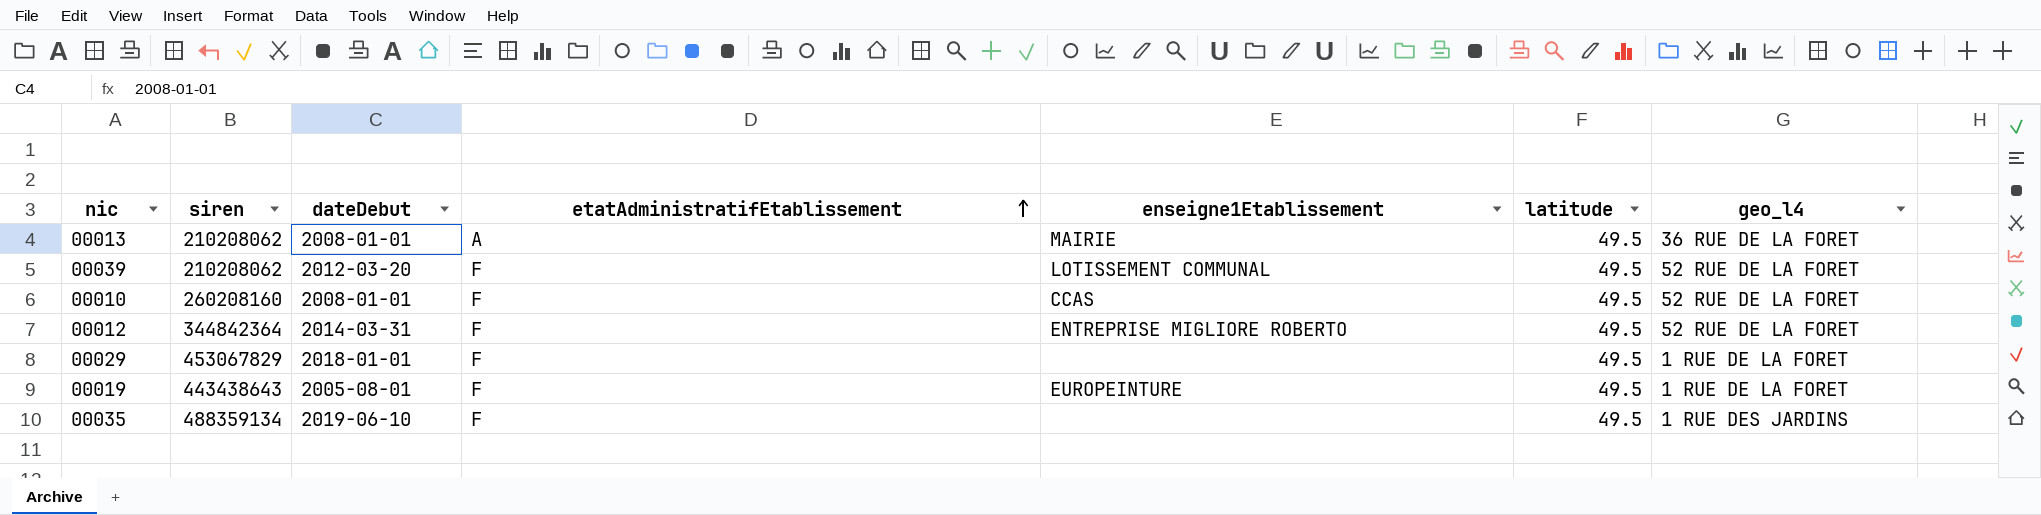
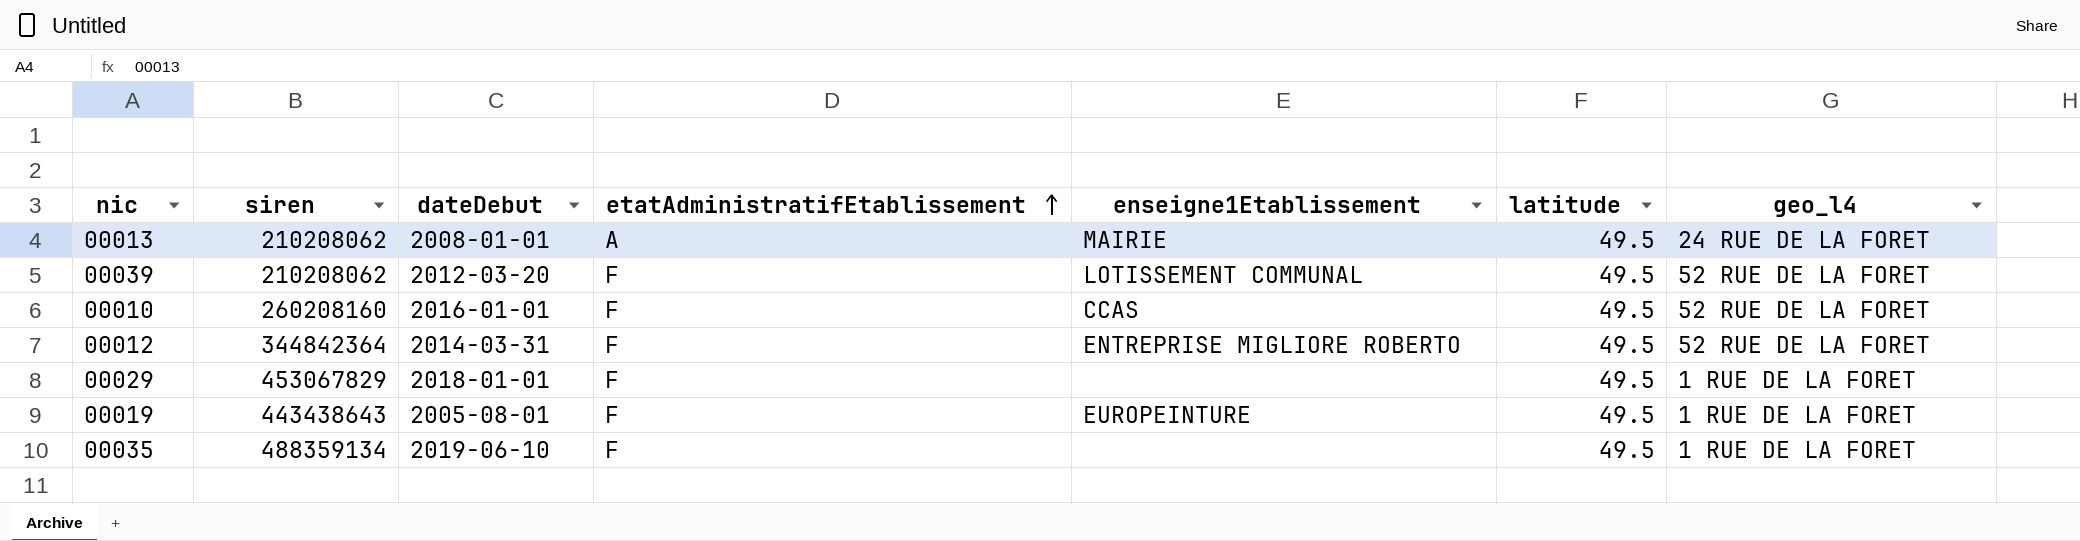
00013 | geo_l4: 36 RUE DE LA FORET -> 24 RUE DE LA FORET
00010 | dateDebut: 2008-01-01 -> 2016-01-01
00035 | geo_l4: 1 RUE DES JARDINS -> 1 RUE DE LA FORET

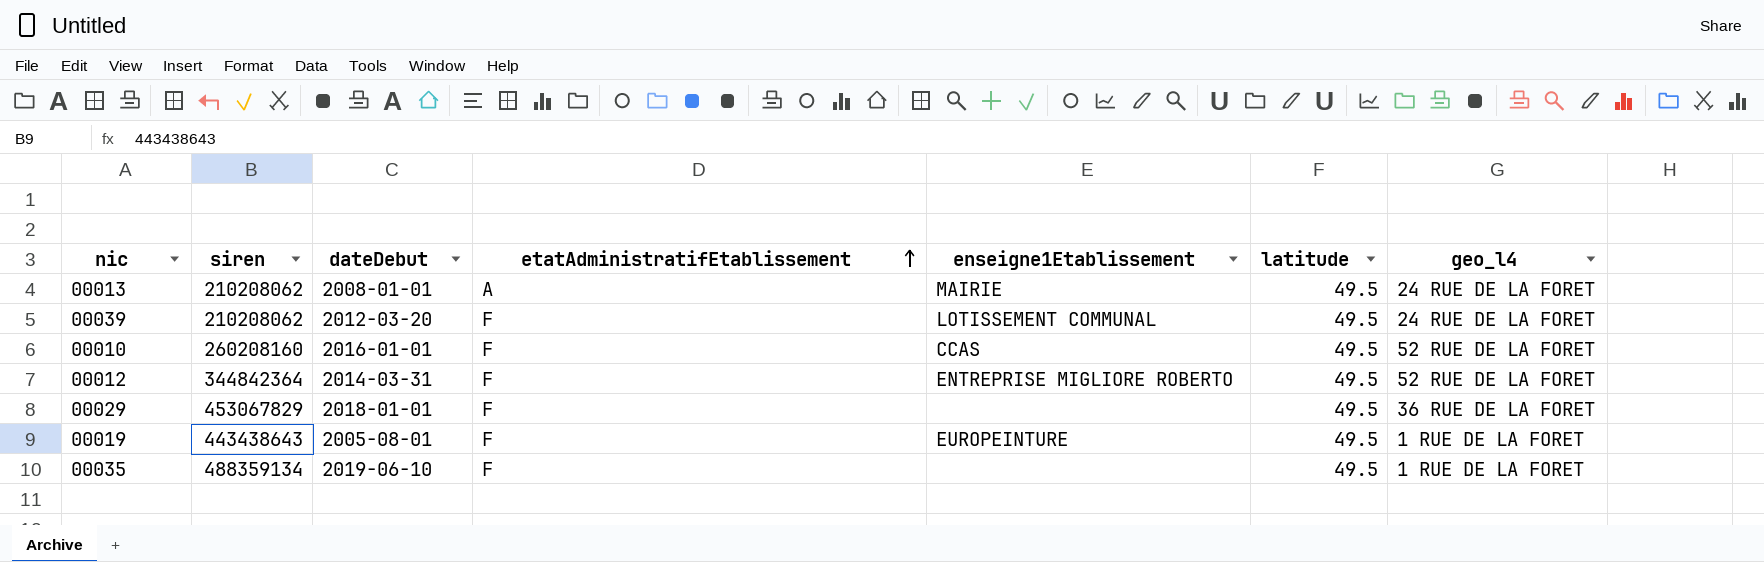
00039 | geo_l4: 52 RUE DE LA FORET -> 24 RUE DE LA FORET
00029 | geo_l4: 1 RUE DE LA FORET -> 36 RUE DE LA FORET

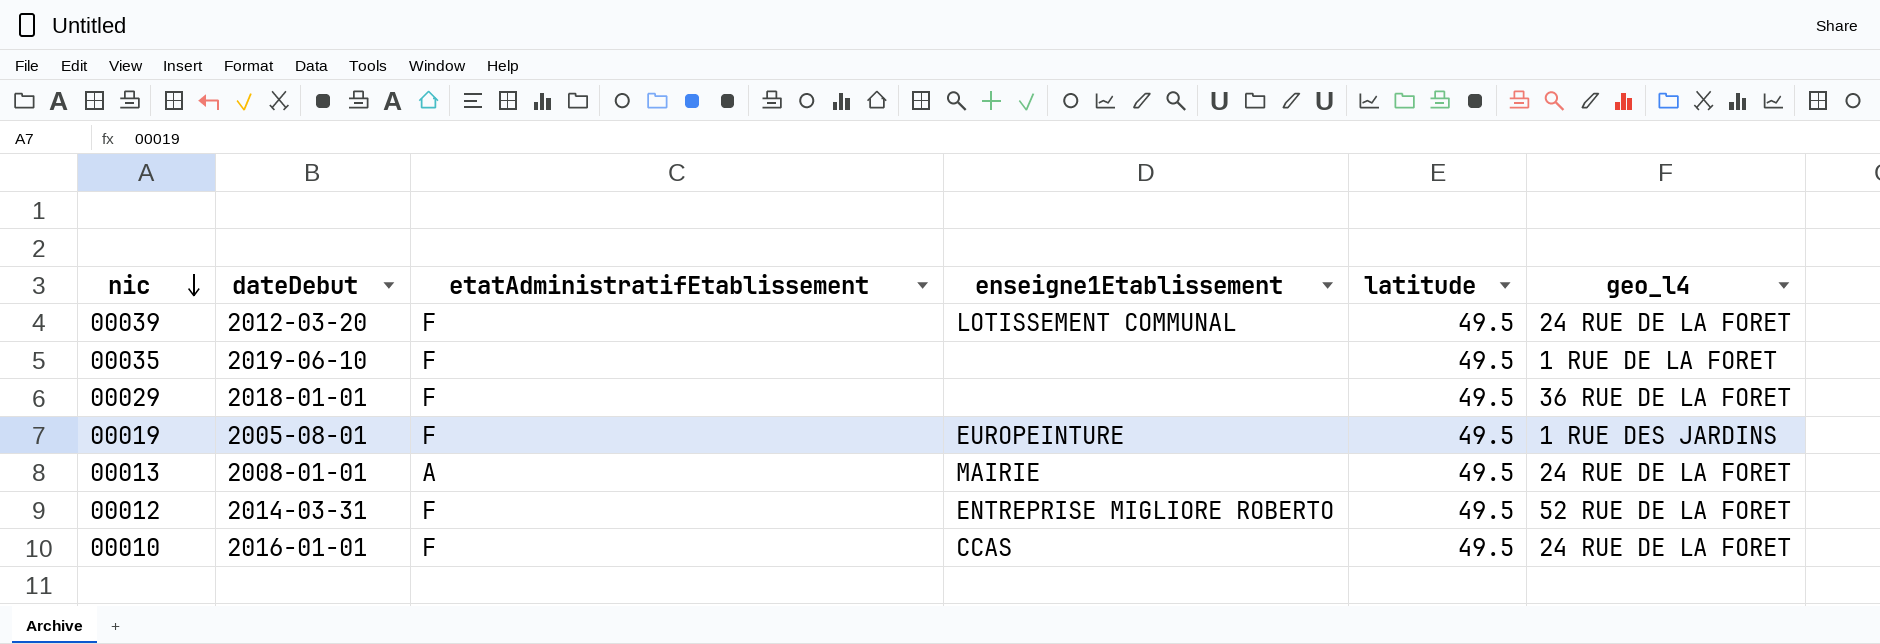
row order: etatAdministratifEtablissement ascending -> nic descending
column siren | position: 2 -> none
00019 | geo_l4: 1 RUE DE LA FORET -> 1 RUE DES JARDINS
00010 | geo_l4: 52 RUE DE LA FORET -> 24 RUE DE LA FORET

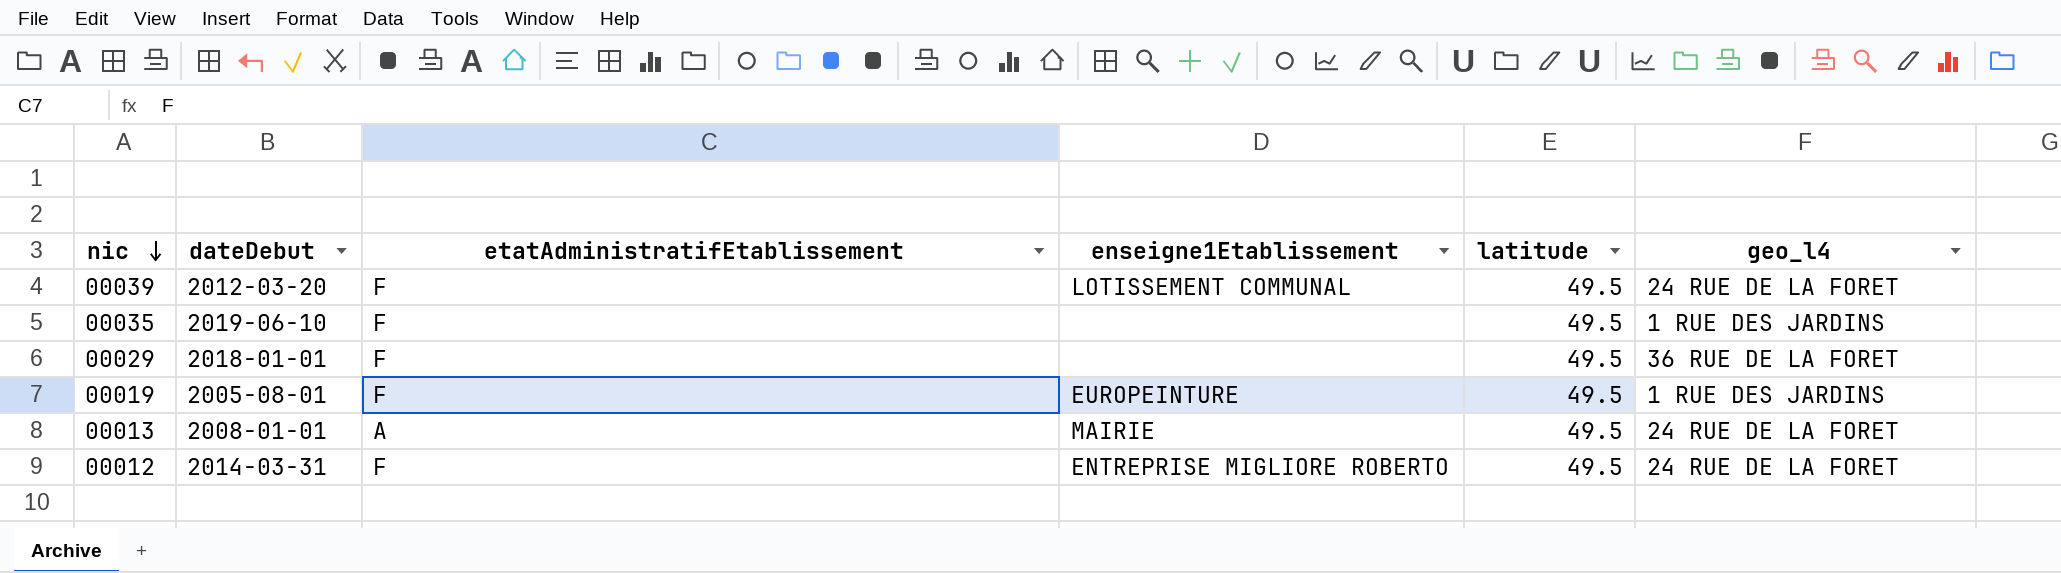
row 00010: 2016-01-01 | F | CCAS | 49.5 | 24 RUE DE LA FORET -> none
00035 | geo_l4: 1 RUE DE LA FORET -> 1 RUE DES JARDINS
00012 | geo_l4: 52 RUE DE LA FORET -> 24 RUE DE LA FORET

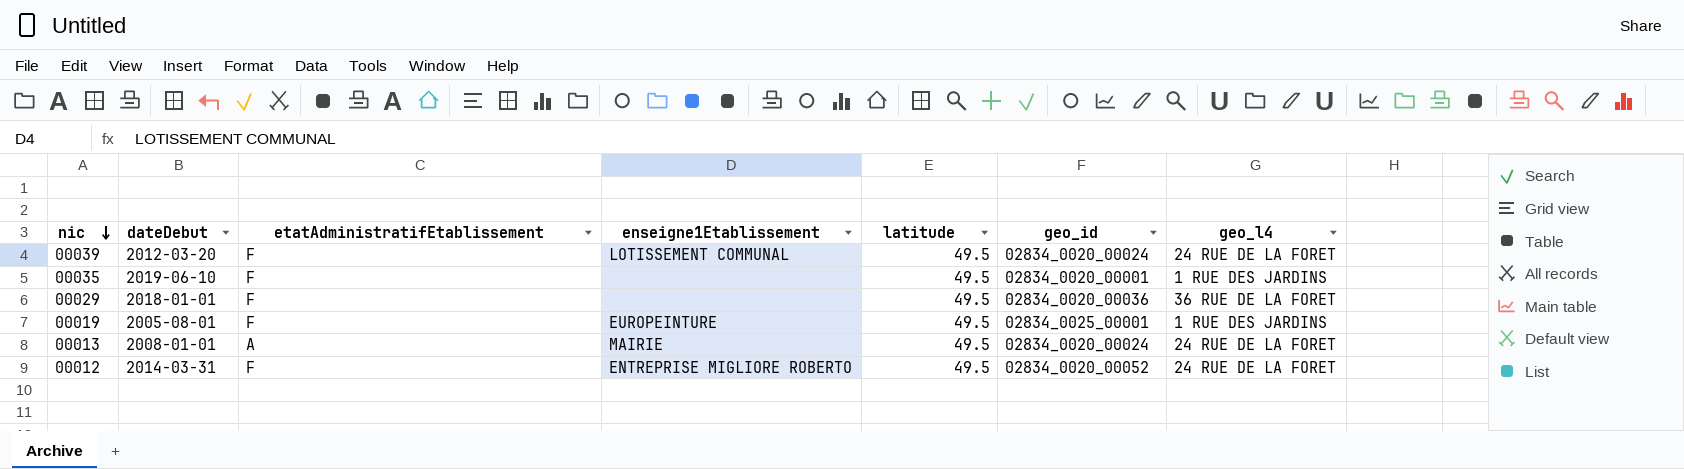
column geo_id | position: none -> 6

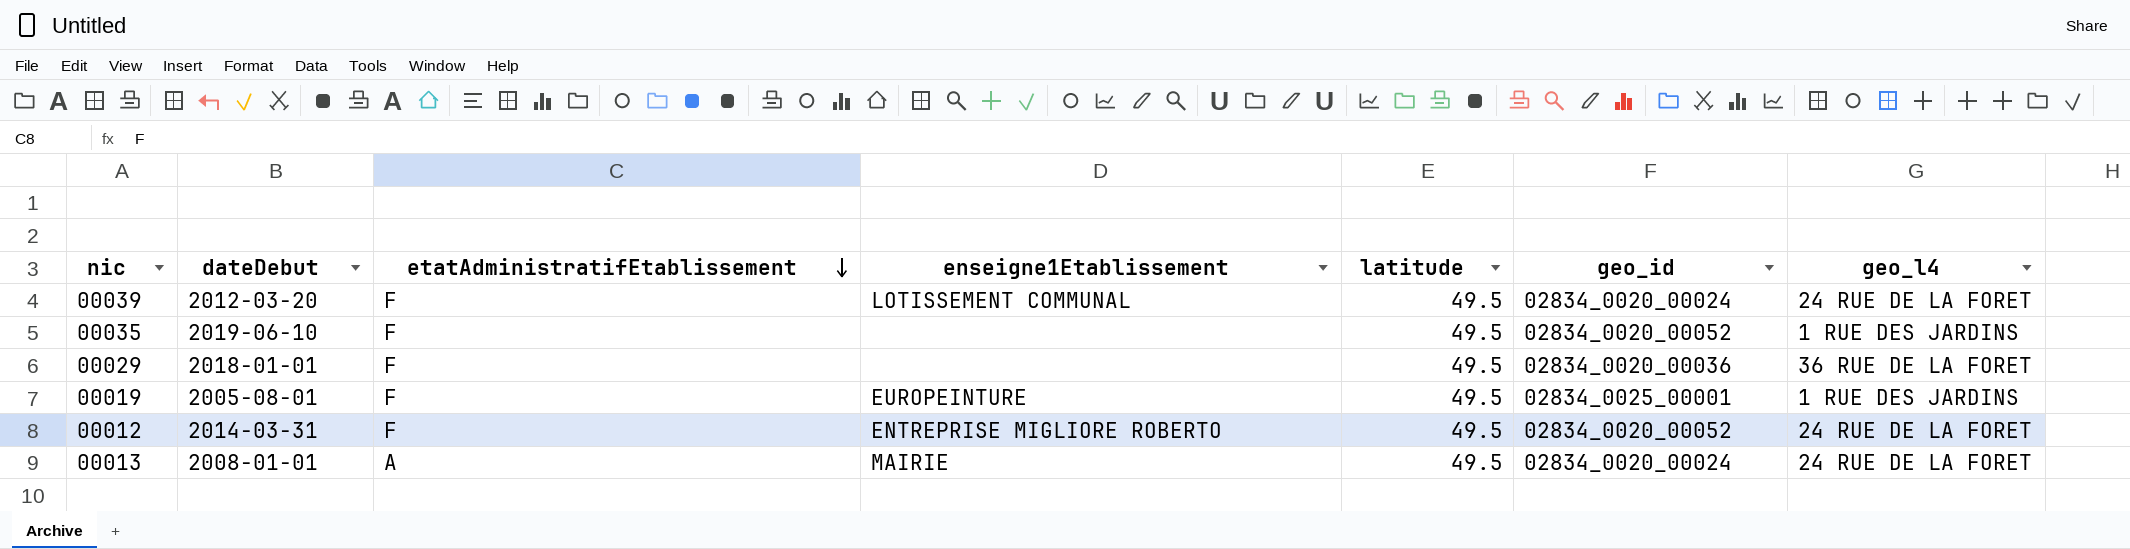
row order: nic descending -> etatAdministratifEtablissement descending
00035 | geo_id: 02834_0020_00001 -> 02834_0020_00052

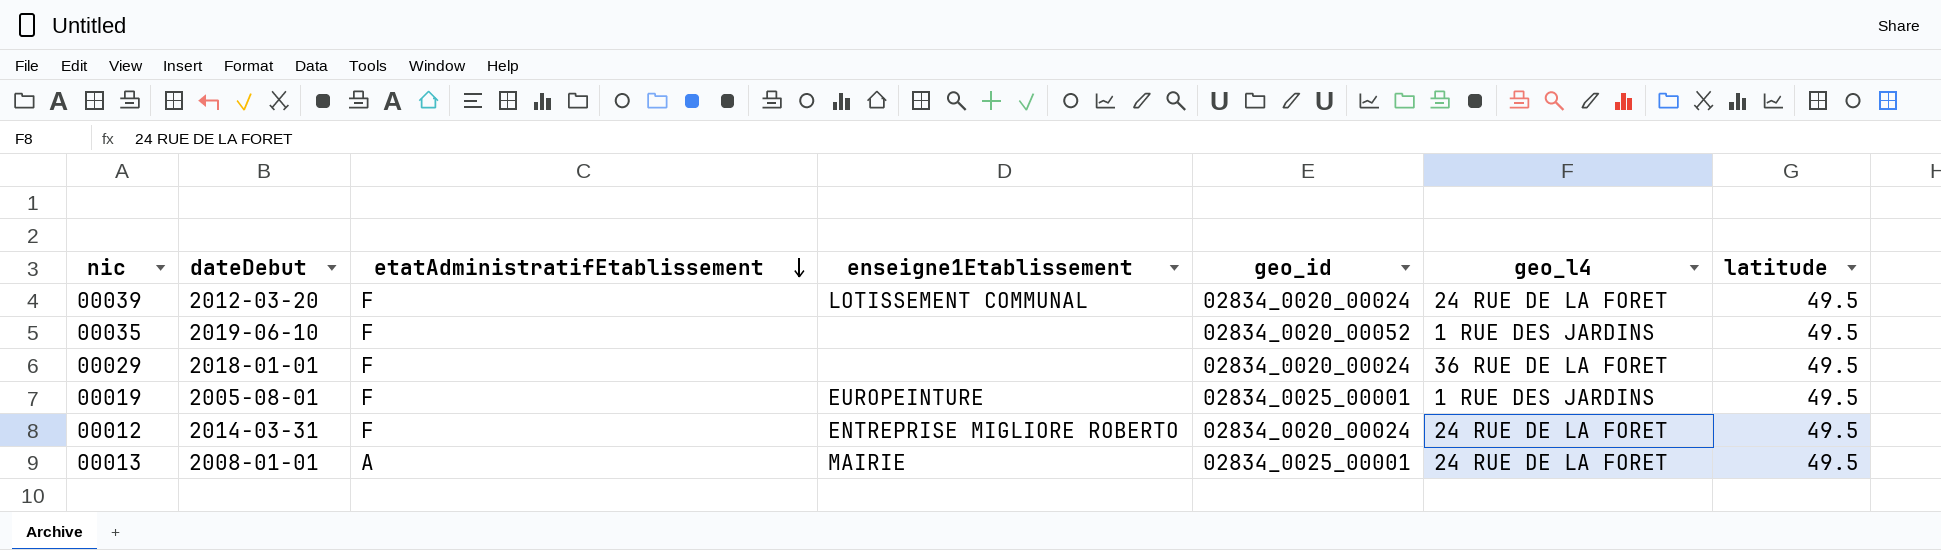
column latitude | position: 5 -> 7
00029 | geo_id: 02834_0020_00036 -> 02834_0020_00024
00012 | geo_id: 02834_0020_00052 -> 02834_0020_00024
00013 | geo_id: 02834_0020_00024 -> 02834_0025_00001

